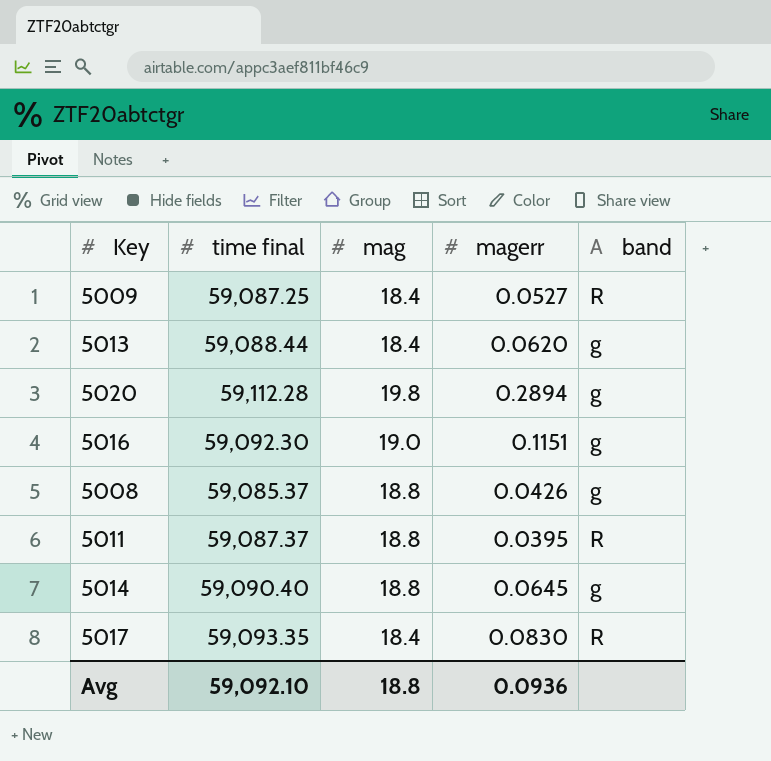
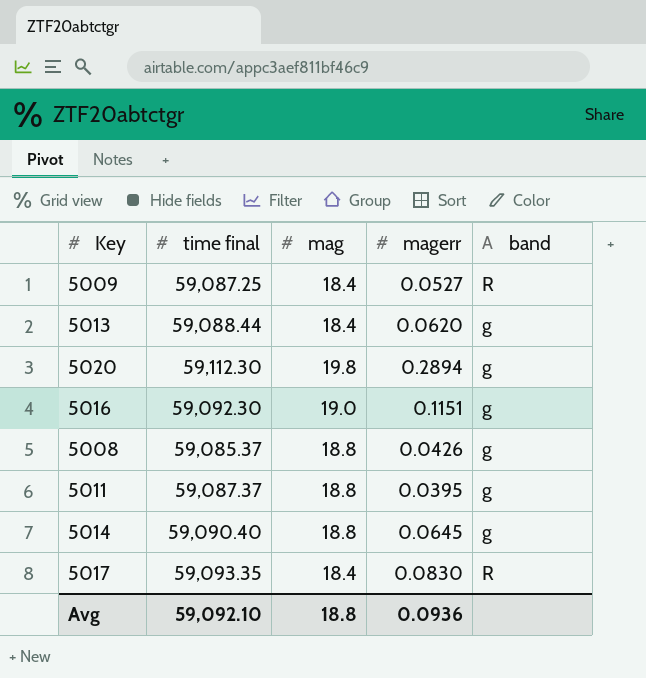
5020 | time final: 59,112.28 -> 59,112.30
5011 | band: R -> g

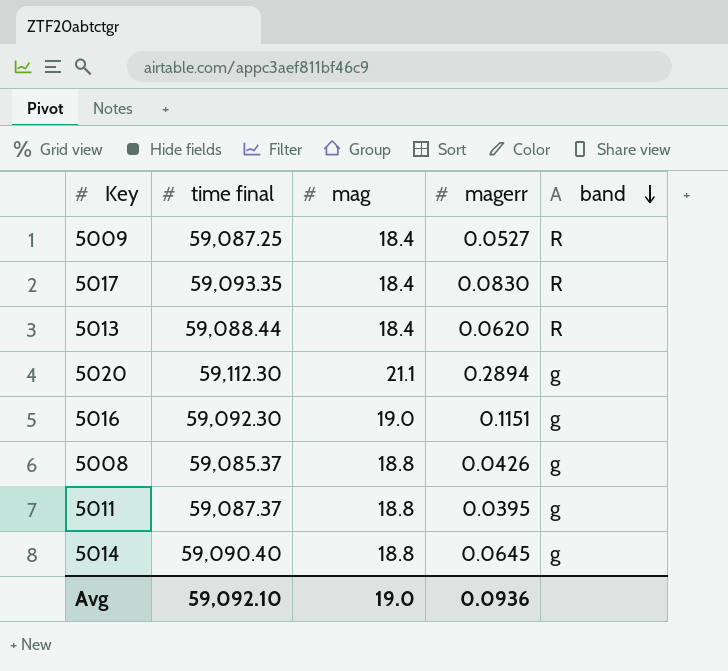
row order: none -> band descending
5013 | band: g -> R
5020 | mag: 19.8 -> 21.1
Avg | mag: 18.8 -> 19.0

